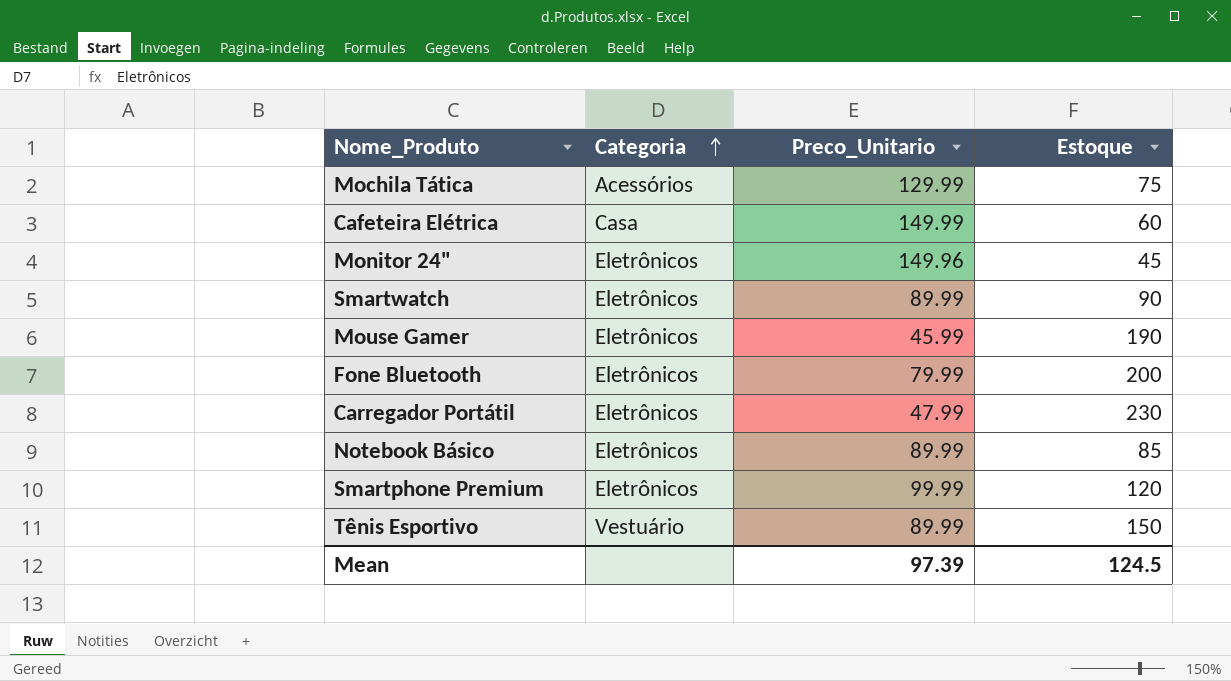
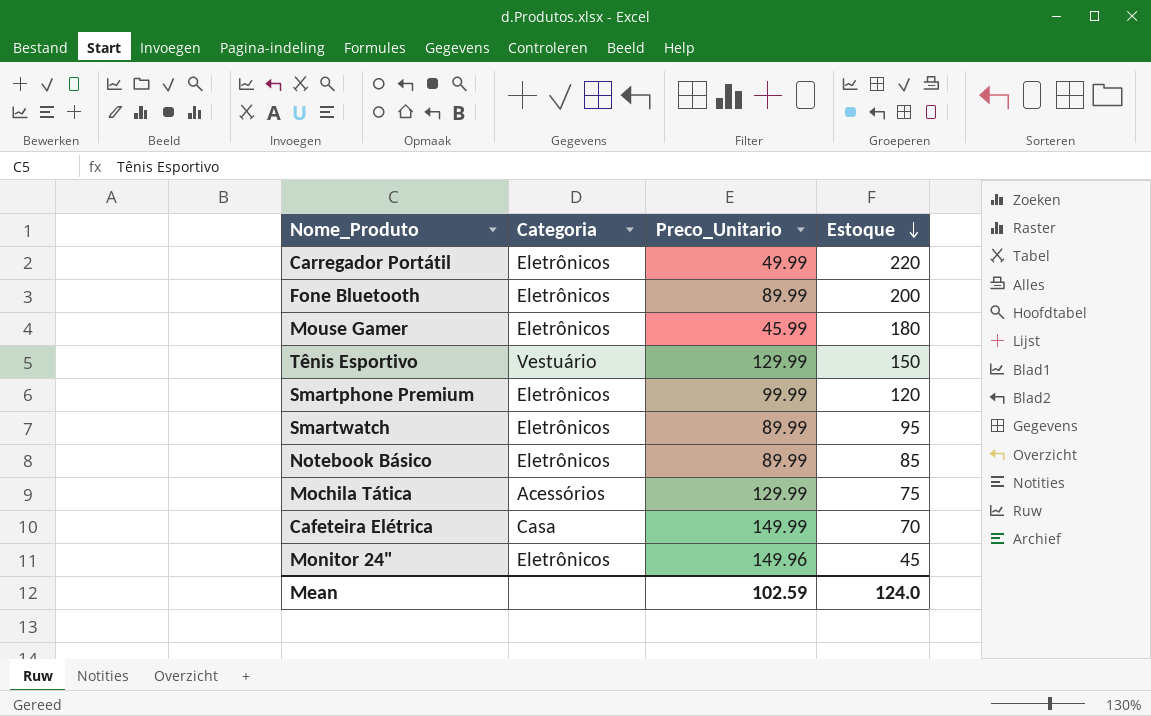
row order: Categoria ascending -> Estoque descending
Carregador Portátil | Preco_Unitario: 47.99 -> 49.99
Carregador Portátil | Estoque: 230 -> 220
Fone Bluetooth | Preco_Unitario: 79.99 -> 89.99
Mouse Gamer | Estoque: 190 -> 180
Tênis Esportivo | Preco_Unitario: 89.99 -> 129.99
Smartwatch | Estoque: 90 -> 95
Cafeteira Elétrica | Estoque: 60 -> 70
Mean | Preco_Unitario: 97.39 -> 102.59
Mean | Estoque: 124.5 -> 124.0

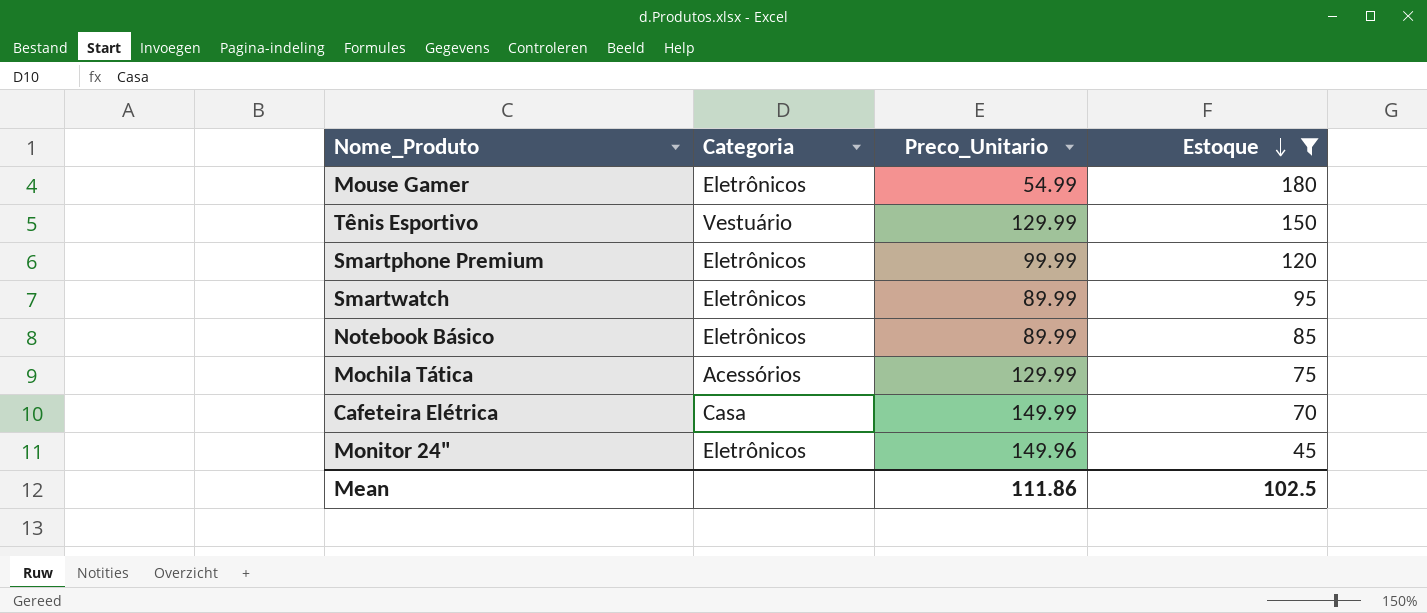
filter: none -> Estoque <= 180
Mouse Gamer | Preco_Unitario: 45.99 -> 54.99
Mean | Preco_Unitario: 102.59 -> 111.86
Mean | Estoque: 124.0 -> 102.5

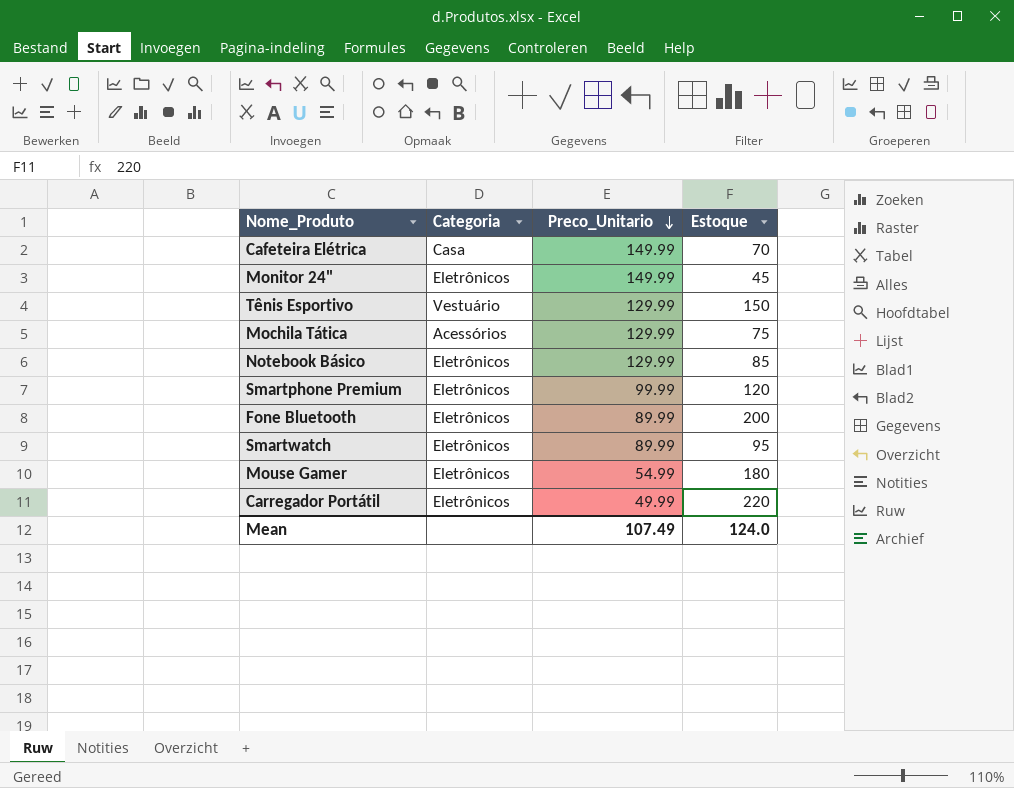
filter: Estoque <= 180 -> none
row order: Estoque descending -> Preco_Unitario descending
Monitor 24" | Preco_Unitario: 149.96 -> 149.99
Notebook Básico | Preco_Unitario: 89.99 -> 129.99
Mean | Preco_Unitario: 111.86 -> 107.49
Mean | Estoque: 102.5 -> 124.0

